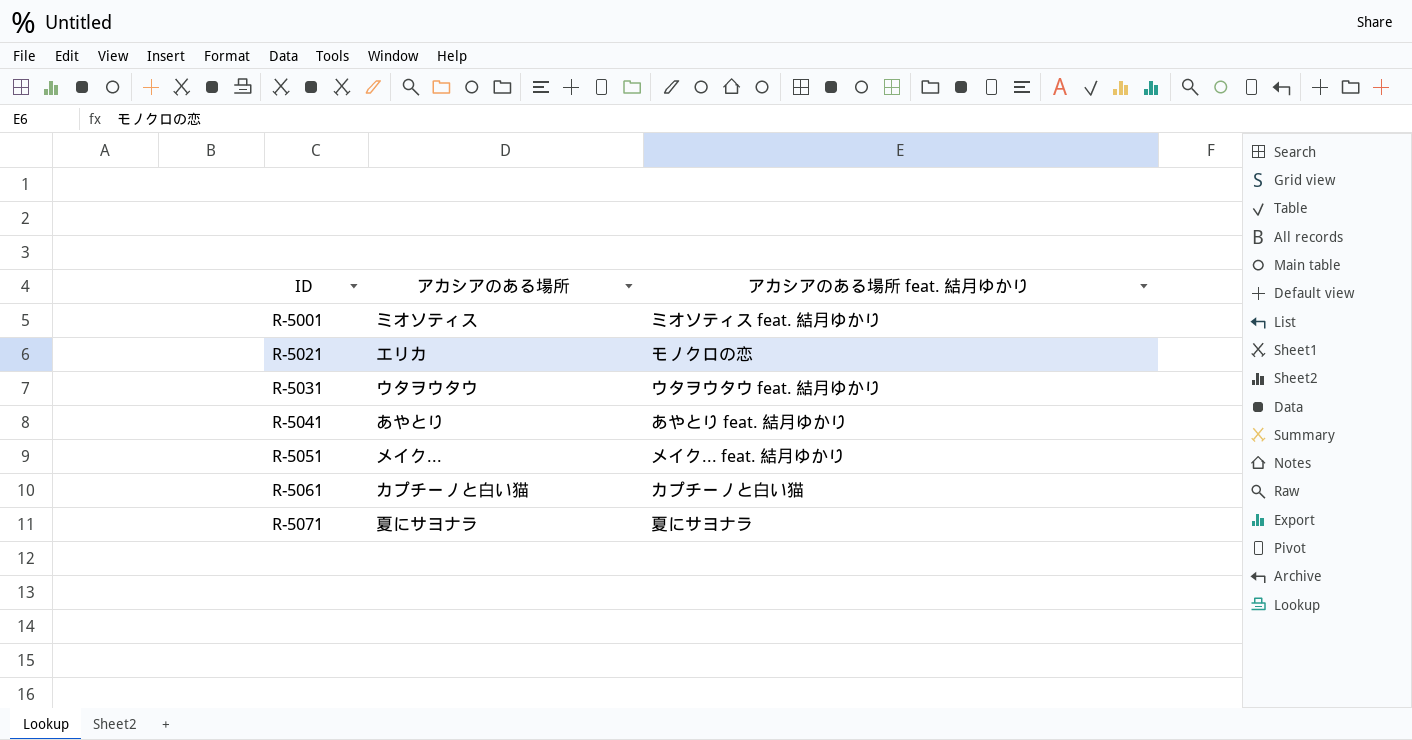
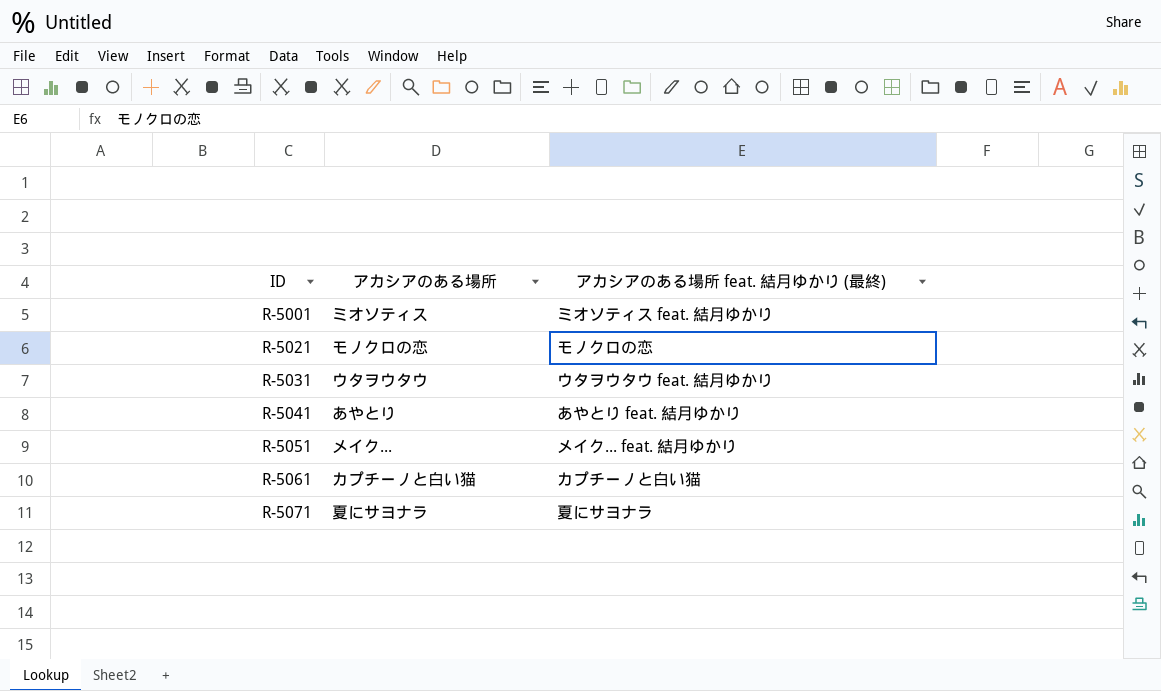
column name: アカシアのある場所 feat. 結月ゆかり -> アカシアのある場所 feat. 結月ゆかり (最終)
R-5021 | アカシアのある場所: エリカ -> モノクロの恋

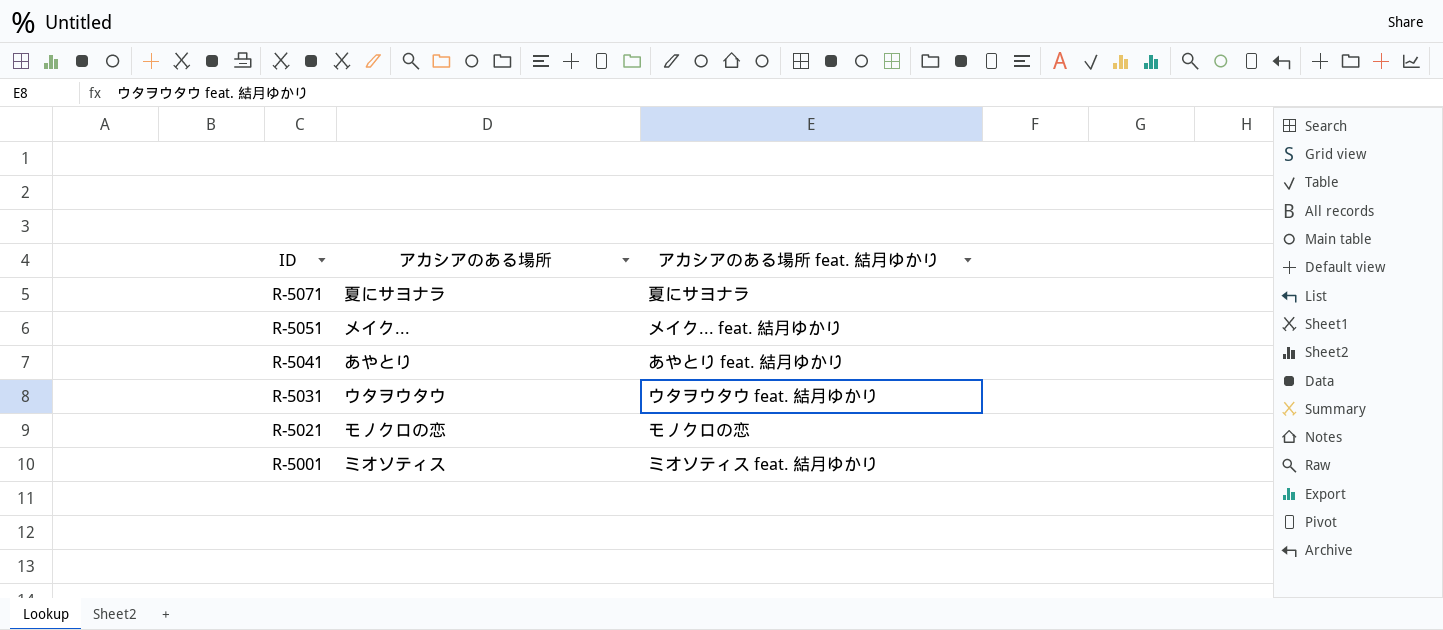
row order: ID ascending -> ID descending
column name: アカシアのある場所 feat. 結月ゆかり (最終) -> アカシアのある場所 feat. 結月ゆかり
row R-5061: カプチーノと白い猫 | カプチーノと白い猫 -> none

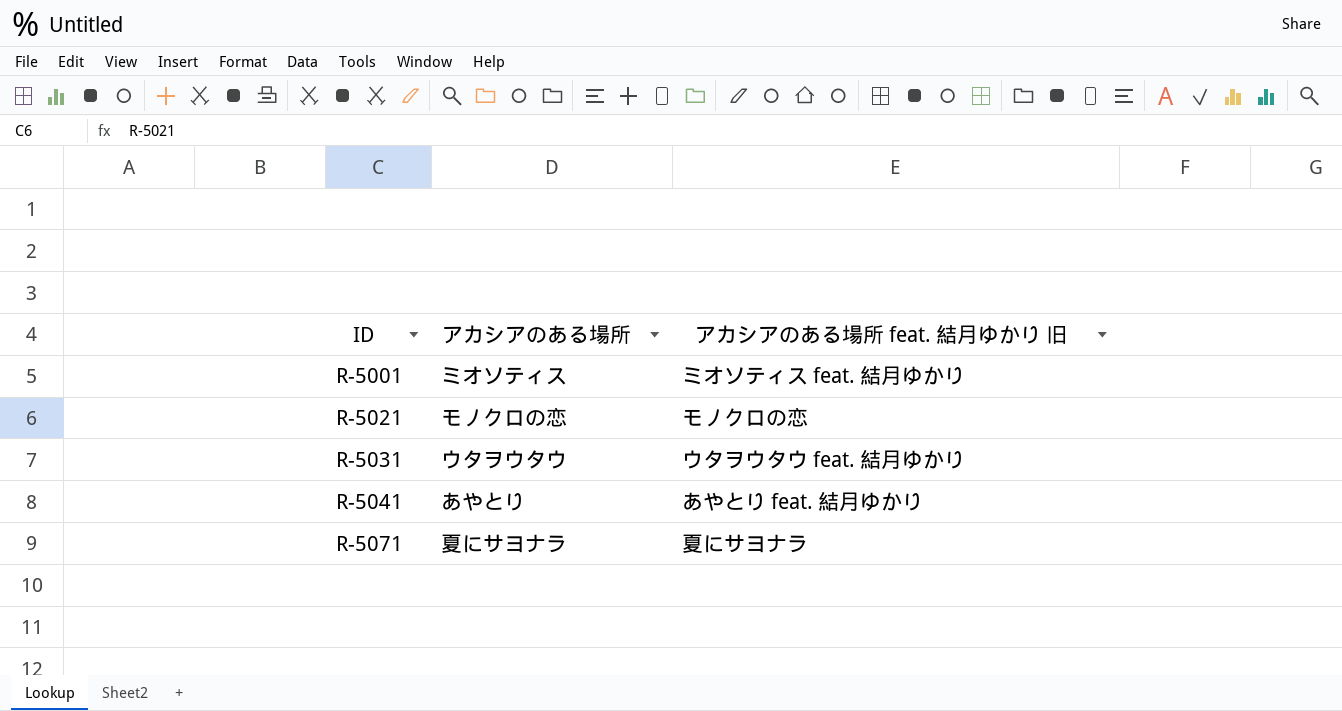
row order: ID descending -> ID ascending
column name: アカシアのある場所 feat. 結月ゆかり -> アカシアのある場所 feat. 結月ゆかり 旧
row R-5051: メイク... | メイク... feat. 結月ゆかり -> none

